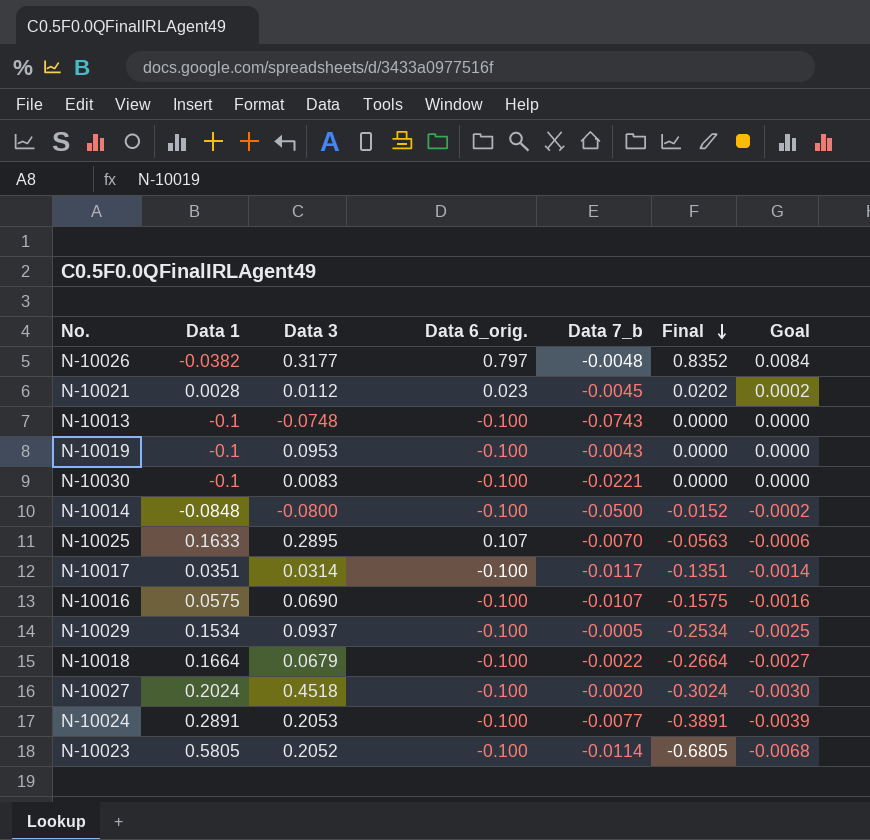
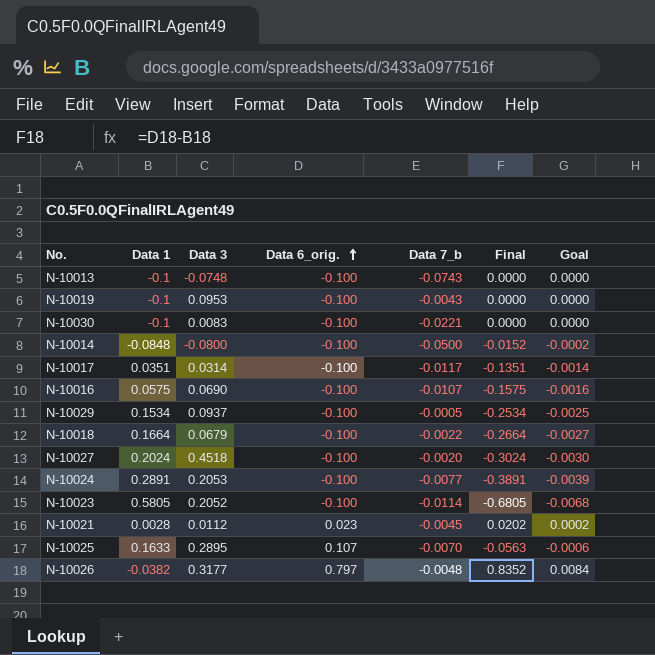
row order: Final descending -> Data 6_orig. ascending

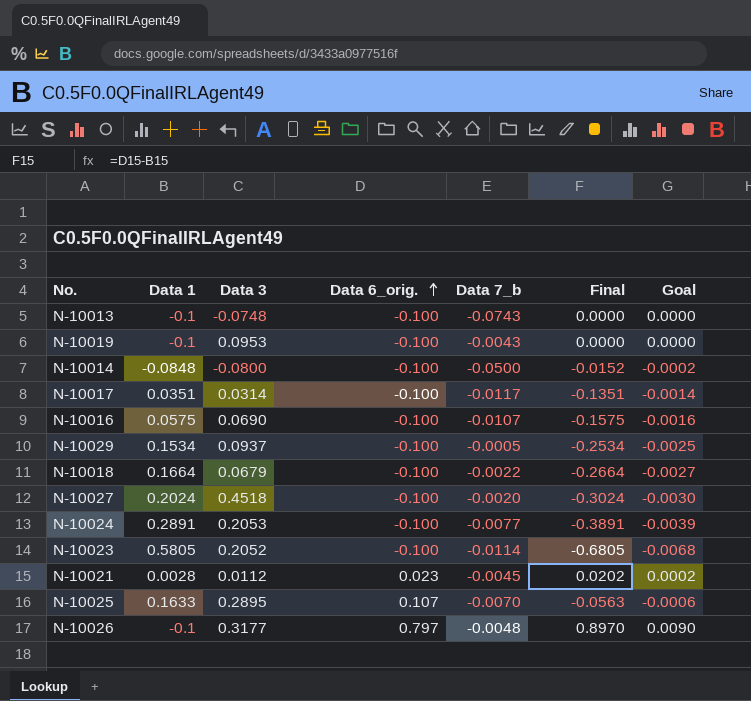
row N-10030: -0.1 | 0.0083 | -0.100 | -0.0221 | 0.0000 | 0.0000 -> none
N-10026 | Data 1: -0.0382 -> -0.1
N-10026 | Final: 0.8352 -> 0.8970
N-10026 | Goal: 0.0084 -> 0.0090

